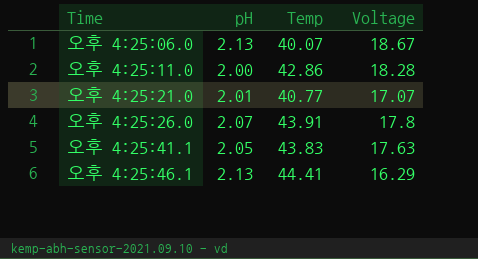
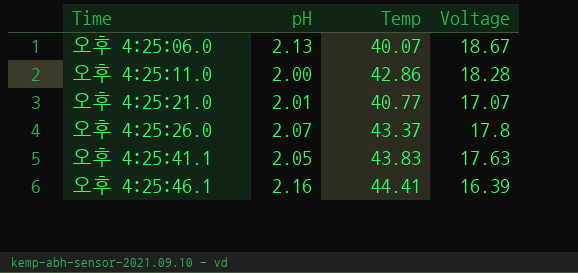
오후 4:25:26.0 | Temp: 43.91 -> 43.37
오후 4:25:46.1 | pH: 2.13 -> 2.16
오후 4:25:46.1 | Voltage: 16.29 -> 16.39

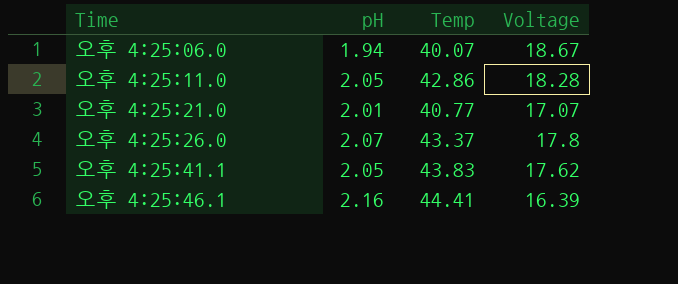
오후 4:25:06.0 | pH: 2.13 -> 1.94
오후 4:25:11.0 | pH: 2.00 -> 2.05
오후 4:25:41.1 | Voltage: 17.63 -> 17.62

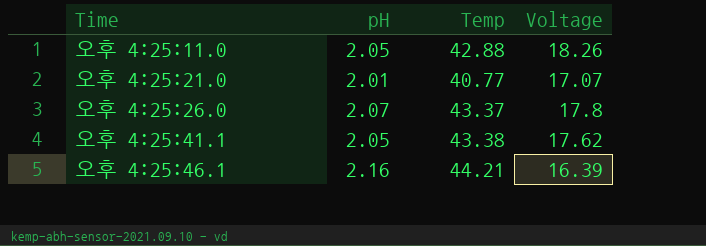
row 오후 4:25:06.0: 1.94 | 40.07 | 18.67 -> none
오후 4:25:11.0 | Temp: 42.86 -> 42.88
오후 4:25:11.0 | Voltage: 18.28 -> 18.26
오후 4:25:41.1 | Temp: 43.83 -> 43.38
오후 4:25:46.1 | Temp: 44.41 -> 44.21

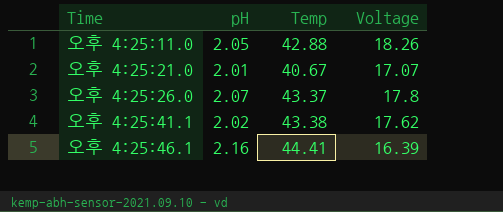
오후 4:25:21.0 | Temp: 40.77 -> 40.67
오후 4:25:41.1 | pH: 2.05 -> 2.02
오후 4:25:46.1 | Temp: 44.21 -> 44.41

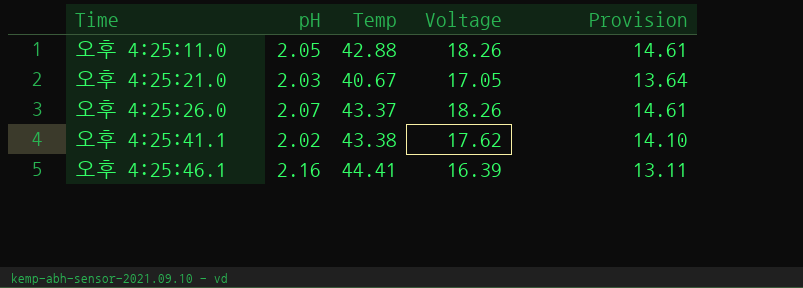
column Provision | formula: none -> [Voltage] * 0.8
오후 4:25:21.0 | pH: 2.01 -> 2.03
오후 4:25:21.0 | Voltage: 17.07 -> 17.05
오후 4:25:26.0 | Voltage: 17.8 -> 18.26

